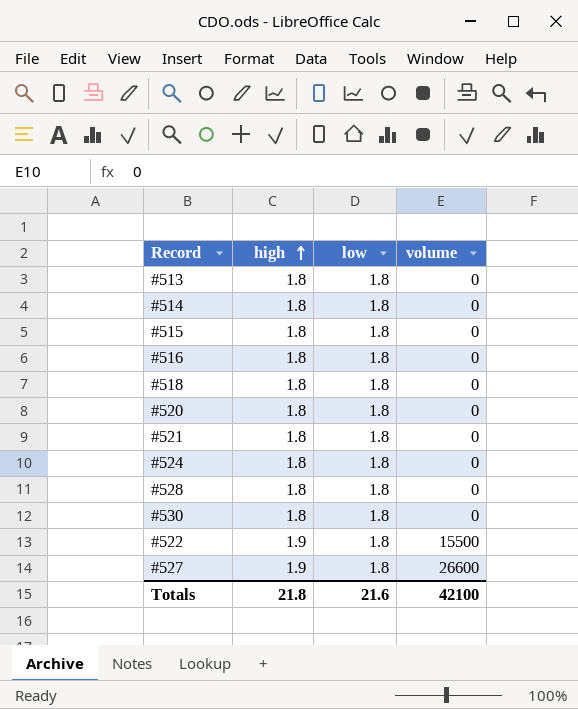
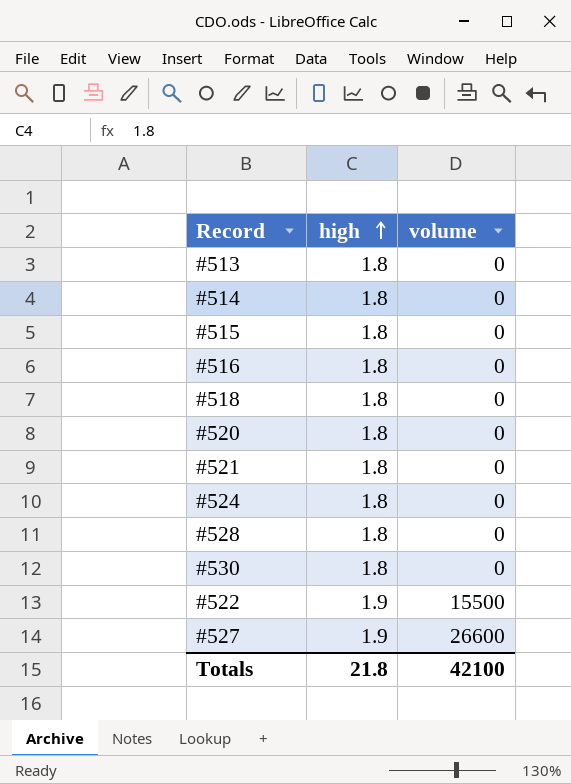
column low | position: 3 -> none

